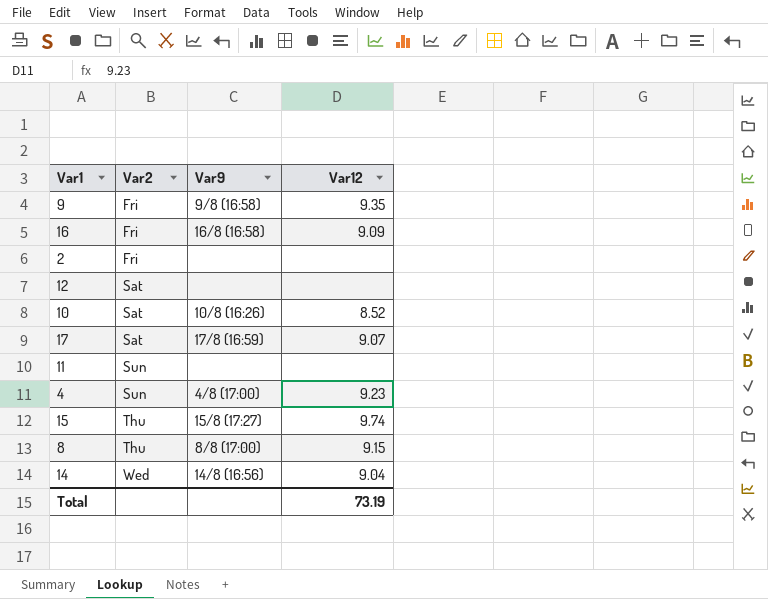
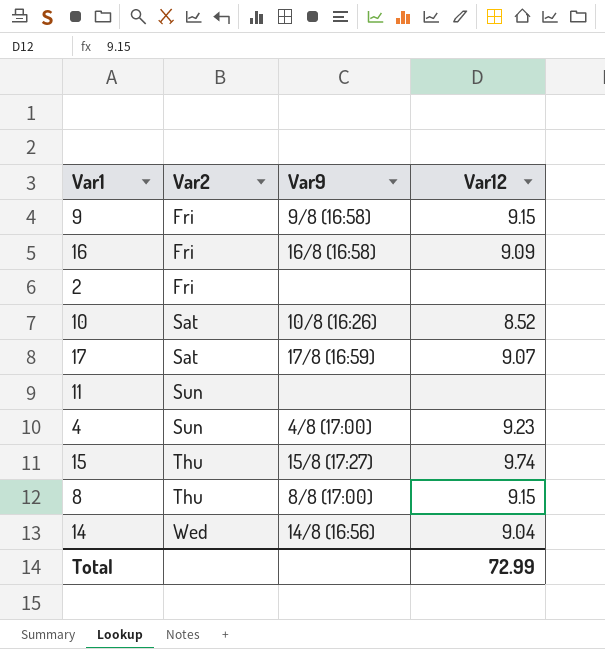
row 12: Sat | none | none -> none
9 | Var12: 9.35 -> 9.15
Total | Var12: 73.19 -> 72.99

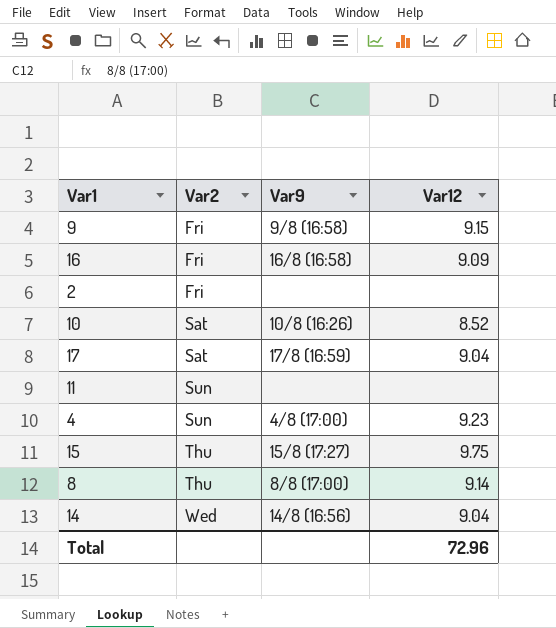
17 | Var12: 9.07 -> 9.04
15 | Var12: 9.74 -> 9.75
8 | Var12: 9.15 -> 9.14
Total | Var12: 72.99 -> 72.96

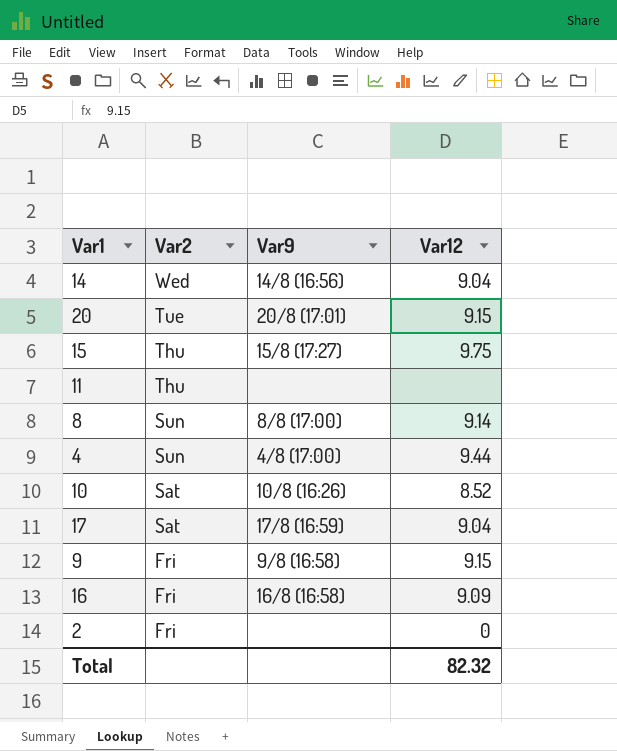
row order: Var2 ascending -> Var2 descending
row 20: none -> Tue | 20/8 (17:01) | 9.15
11 | Var2: Sun -> Thu
8 | Var2: Thu -> Sun
4 | Var12: 9.23 -> 9.44
2 | Var12: none -> 0
Total | Var12: 72.96 -> 82.32

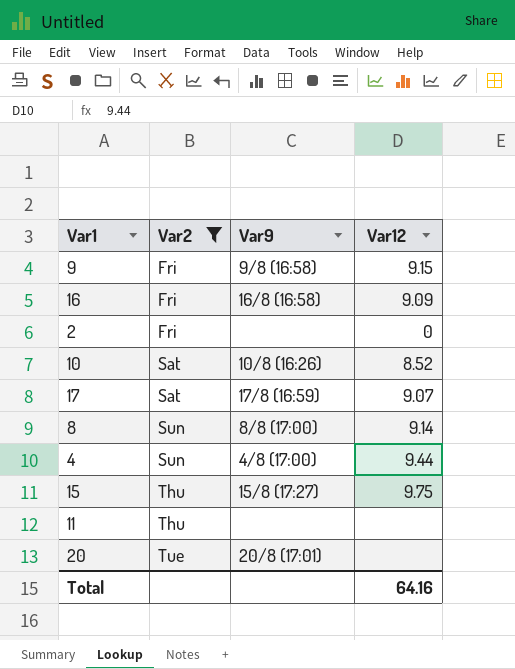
filter: none -> Var2 != Wed
row order: Var2 descending -> Var2 ascending
17 | Var12: 9.04 -> 9.07
20 | Var12: 9.15 -> none
Total | Var12: 82.32 -> 64.16

